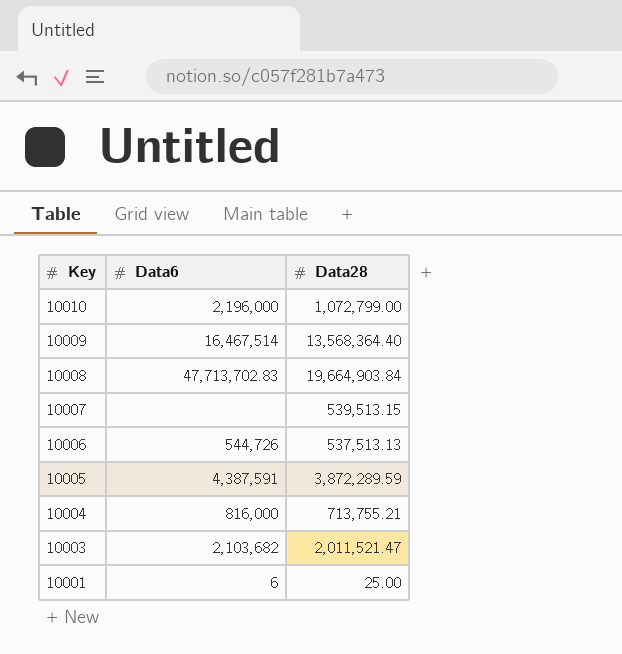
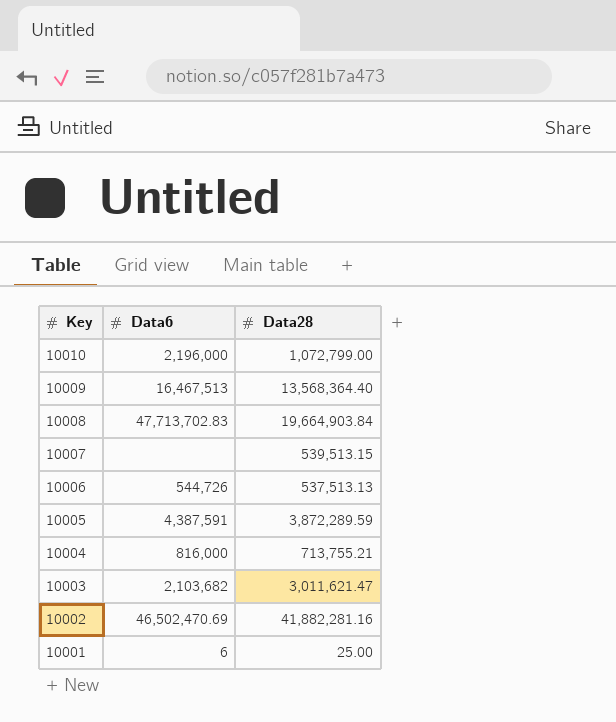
10009 | Data6: 16,467,514 -> 16,467,513
10003 | Data28: 2,011,521.47 -> 3,011,621.47
row 10002: none -> 46,502,470.69 | 41,882,281.16

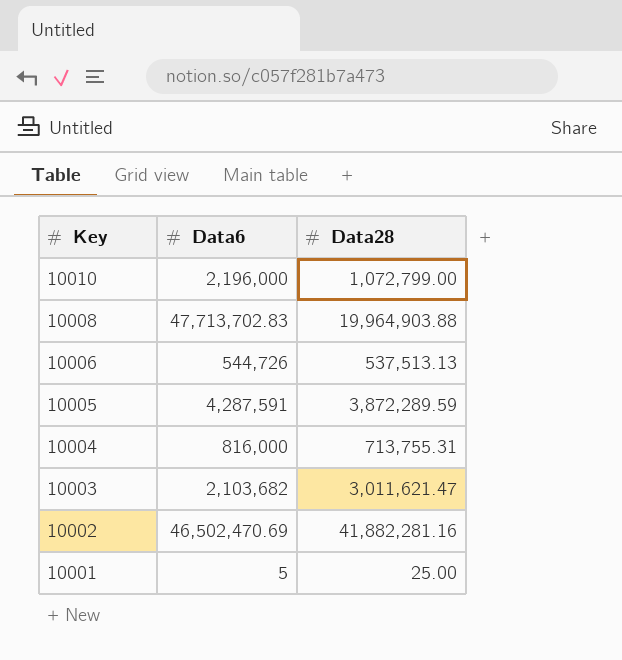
row 10009: 16,467,513 | 13,568,364.40 -> none
row 10007: none | 539,513.15 -> none
10008 | Data28: 19,664,903.84 -> 19,964,903.88
10005 | Data6: 4,387,591 -> 4,287,591
10004 | Data28: 713,755.21 -> 713,755.31
10001 | Data6: 6 -> 5

